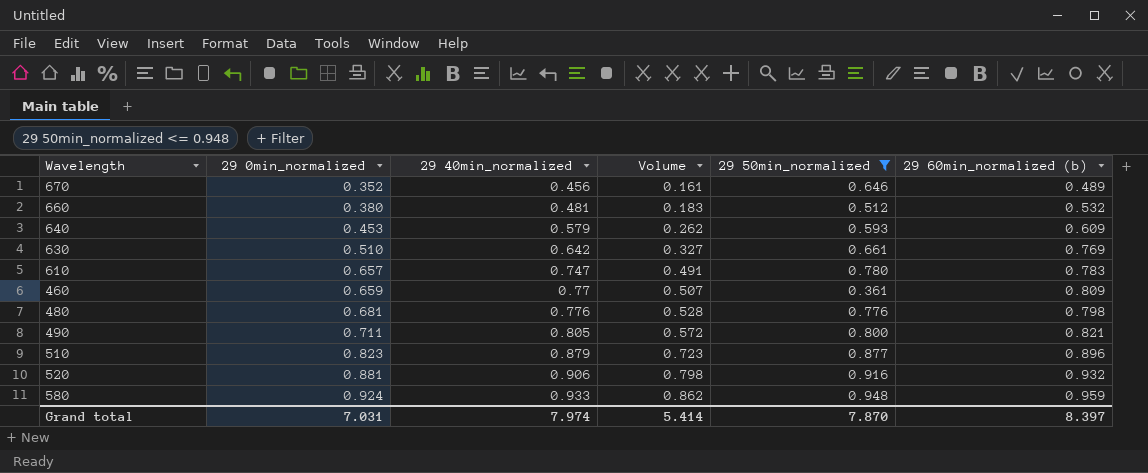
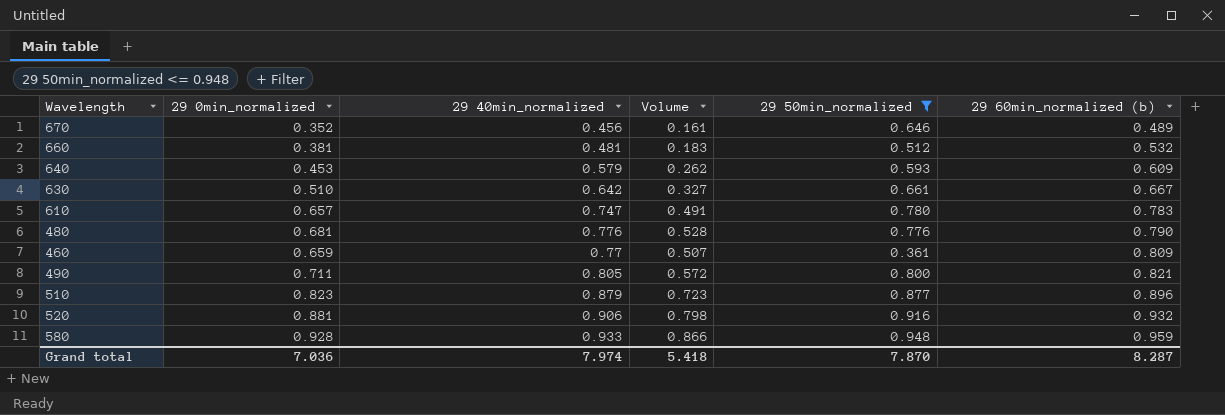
row order: 29 0min_normalized ascending -> 29 60min_normalized (b) ascending
660 | 29 0min_normalized: 0.380 -> 0.381
630 | 29 60min_normalized (b): 0.769 -> 0.667
480 | 29 60min_normalized (b): 0.798 -> 0.790
580 | 29 0min_normalized: 0.924 -> 0.928
580 | Volume: 0.862 -> 0.866
Grand total | 29 0min_normalized: 7.031 -> 7.036
Grand total | Volume: 5.414 -> 5.418
Grand total | 29 60min_normalized (b): 8.397 -> 8.287

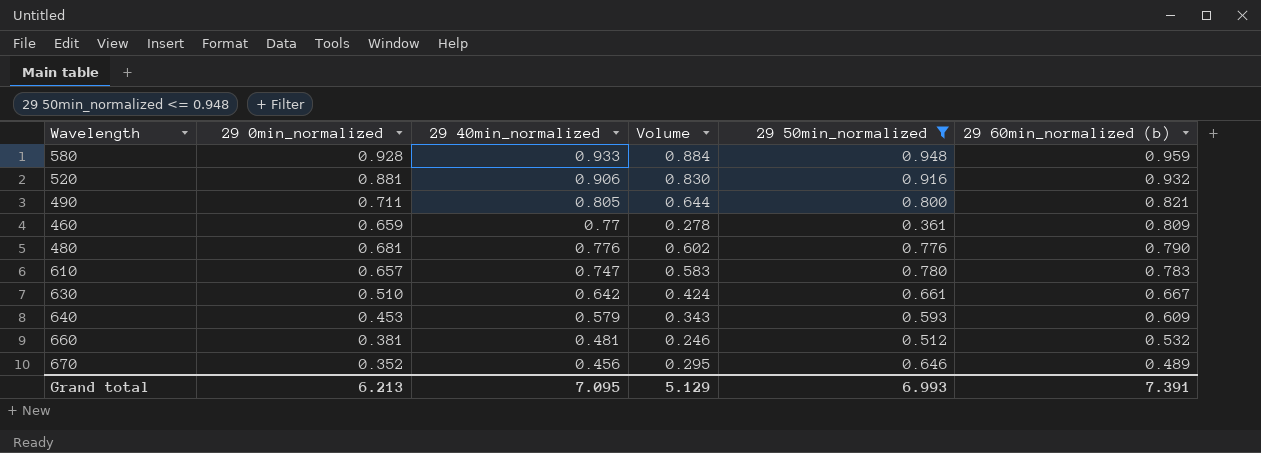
row order: 29 60min_normalized (b) ascending -> 29 60min_normalized (b) descending
column Volume | formula: [29 0min_normalized] * [29 40min_normalized] -> [29 40min_normalized] * [29 50min_normalized]
row 510: 0.823 | 0.879 | 0.723 | 0.877 | 0.896 -> none
Grand total | 29 0min_normalized: 7.036 -> 6.213
Grand total | 29 40min_normalized: 7.974 -> 7.095
Grand total | Volume: 5.418 -> 5.129
Grand total | 29 50min_normalized: 7.870 -> 6.993
Grand total | 29 60min_normalized (b): 8.287 -> 7.391

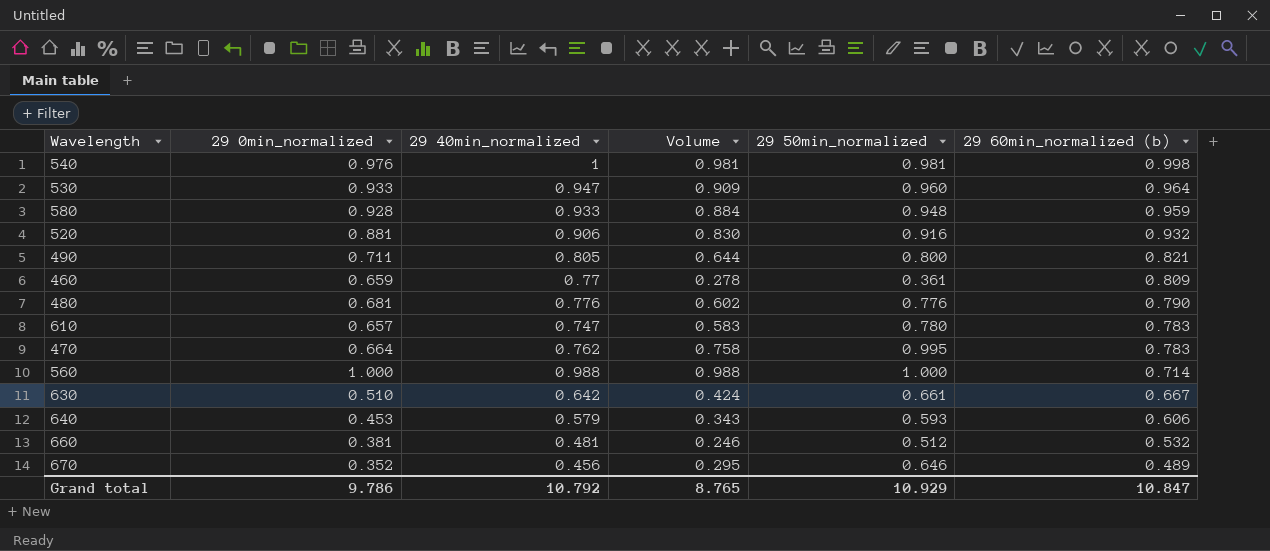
filter: 29 50min_normalized <= 0.948 -> none
640 | 29 60min_normalized (b): 0.609 -> 0.606
Grand total | 29 0min_normalized: 6.213 -> 9.786
Grand total | 29 40min_normalized: 7.095 -> 10.792
Grand total | Volume: 5.129 -> 8.765
Grand total | 29 50min_normalized: 6.993 -> 10.929
Grand total | 29 60min_normalized (b): 7.391 -> 10.847

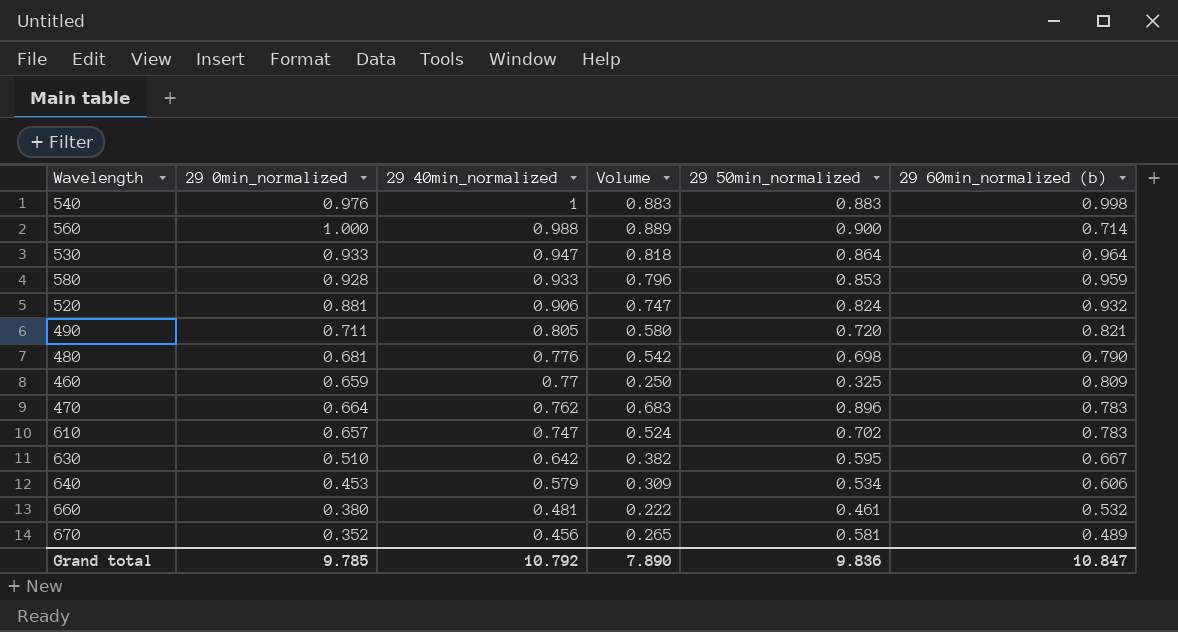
row order: 29 60min_normalized (b) descending -> 29 40min_normalized descending
540 | Volume: 0.981 -> 0.883
540 | 29 50min_normalized: 0.981 -> 0.883
560 | Volume: 0.988 -> 0.889
560 | 29 50min_normalized: 1.000 -> 0.900
530 | Volume: 0.909 -> 0.818
530 | 29 50min_normalized: 0.960 -> 0.864
580 | Volume: 0.884 -> 0.796
580 | 29 50min_normalized: 0.948 -> 0.853
520 | Volume: 0.830 -> 0.747
520 | 29 50min_normalized: 0.916 -> 0.824
490 | Volume: 0.644 -> 0.580
490 | 29 50min_normalized: 0.800 -> 0.720
480 | Volume: 0.602 -> 0.542
480 | 29 50min_normalized: 0.776 -> 0.698
460 | Volume: 0.278 -> 0.250
460 | 29 50min_normalized: 0.361 -> 0.325
470 | Volume: 0.758 -> 0.683
470 | 29 50min_normalized: 0.995 -> 0.896
610 | Volume: 0.583 -> 0.524
610 | 29 50min_normalized: 0.780 -> 0.702
630 | Volume: 0.424 -> 0.382
630 | 29 50min_normalized: 0.661 -> 0.595
640 | Volume: 0.343 -> 0.309
640 | 29 50min_normalized: 0.593 -> 0.534
660 | 29 0min_normalized: 0.381 -> 0.380
660 | Volume: 0.246 -> 0.222
660 | 29 50min_normalized: 0.512 -> 0.461
670 | Volume: 0.295 -> 0.265
670 | 29 50min_normalized: 0.646 -> 0.581
Grand total | 29 0min_normalized: 9.786 -> 9.785
Grand total | Volume: 8.765 -> 7.890
Grand total | 29 50min_normalized: 10.929 -> 9.836

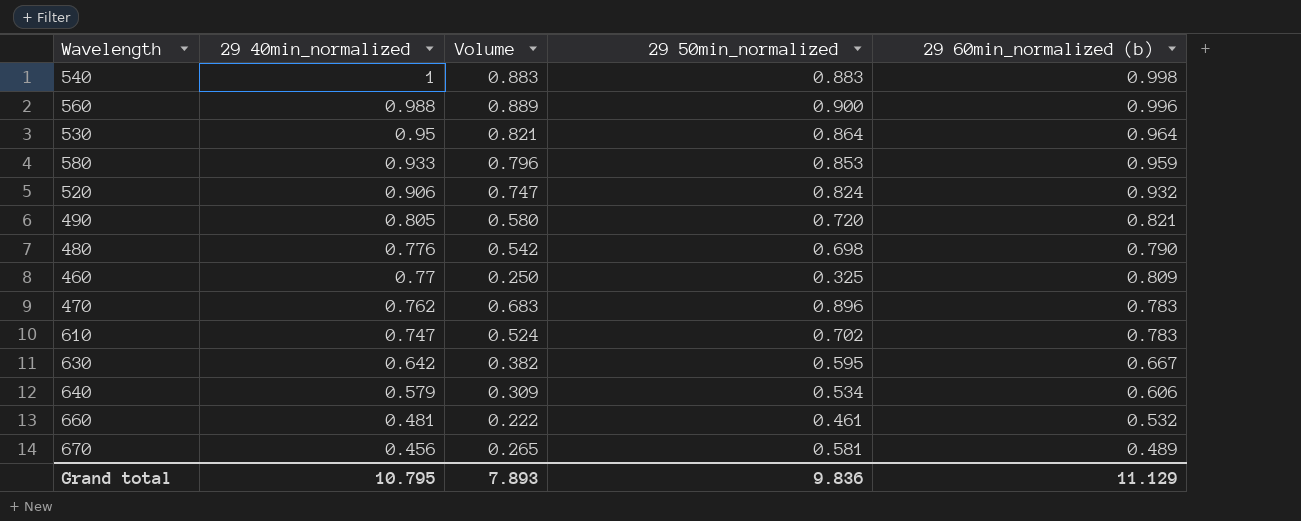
column 29 0min_normalized | position: 2 -> none
560 | 29 60min_normalized (b): 0.714 -> 0.996
530 | 29 40min_normalized: 0.947 -> 0.95
530 | Volume: 0.818 -> 0.821
Grand total | 29 40min_normalized: 10.792 -> 10.795
Grand total | Volume: 7.890 -> 7.893
Grand total | 29 60min_normalized (b): 10.847 -> 11.129

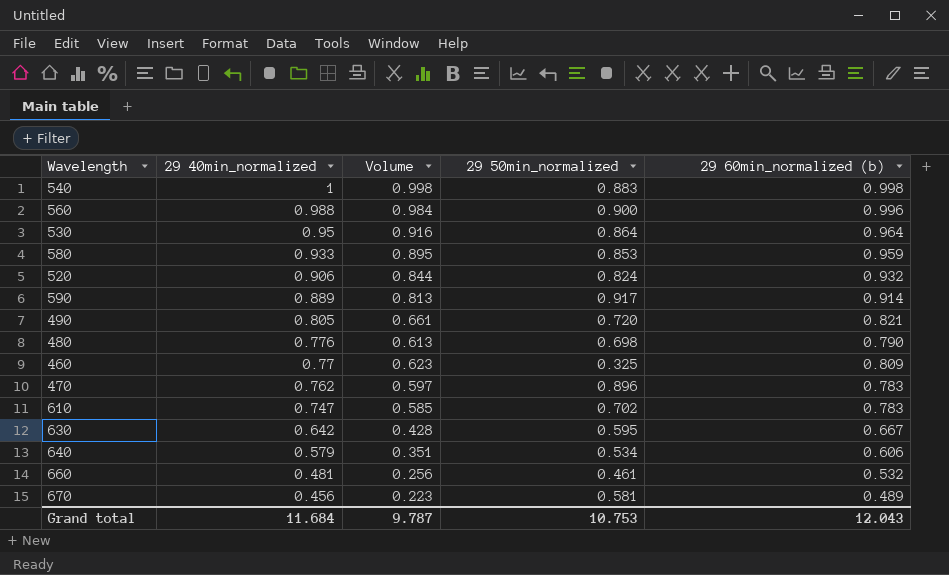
column Volume | formula: [29 40min_normalized] * [29 50min_normalized] -> [29 40min_normalized] * [29 60min_normalized (b)]
row 590: none -> 0.889 | 0.813 | 0.917 | 0.914
Grand total | 29 40min_normalized: 10.795 -> 11.684
Grand total | Volume: 7.893 -> 9.787
Grand total | 29 50min_normalized: 9.836 -> 10.753
Grand total | 29 60min_normalized (b): 11.129 -> 12.043

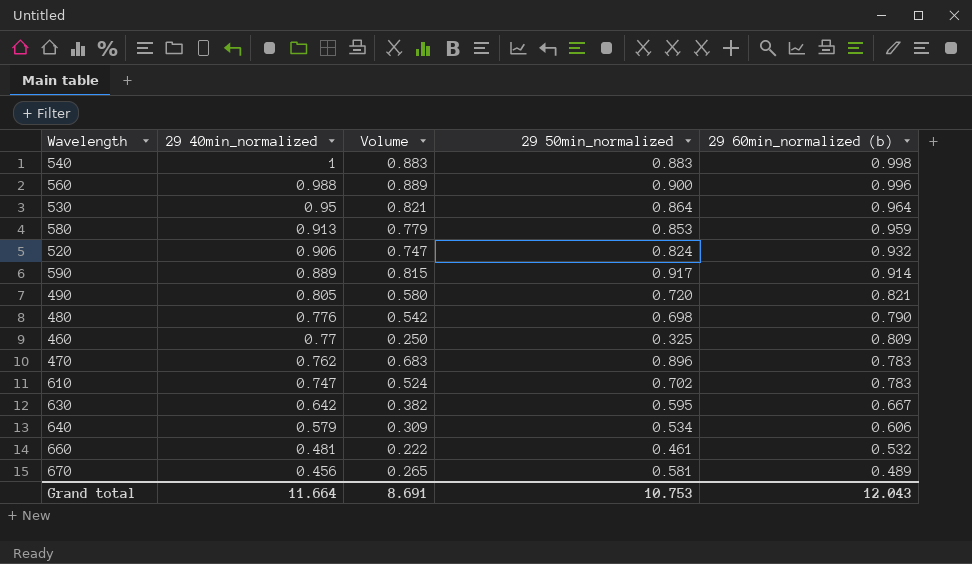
column Volume | formula: [29 40min_normalized] * [29 60min_normalized (b)] -> [29 40min_normalized] * [29 50min_normalized]
580 | 29 40min_normalized: 0.933 -> 0.913
Grand total | 29 40min_normalized: 11.684 -> 11.664
Grand total | Volume: 9.787 -> 8.691

